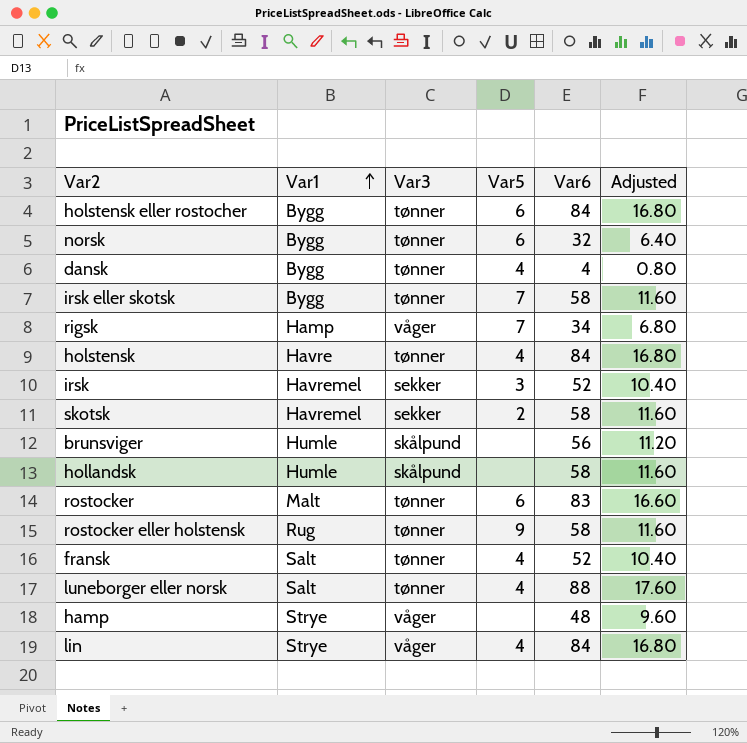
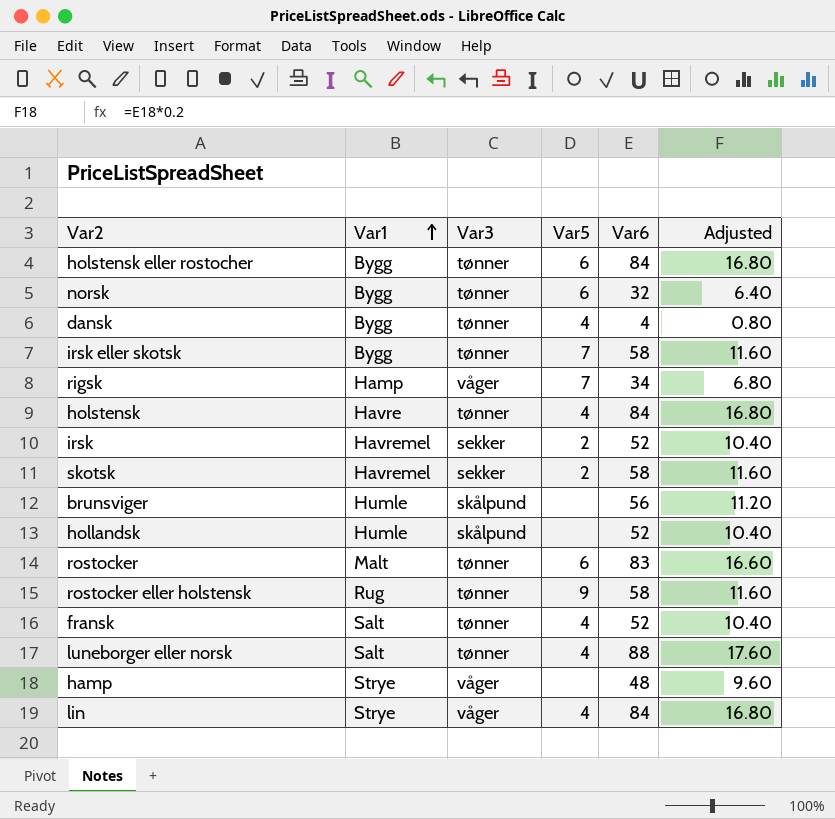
irsk | Var5: 3 -> 2
hollandsk | Var6: 58 -> 52
hollandsk | Adjusted: 11.60 -> 10.40

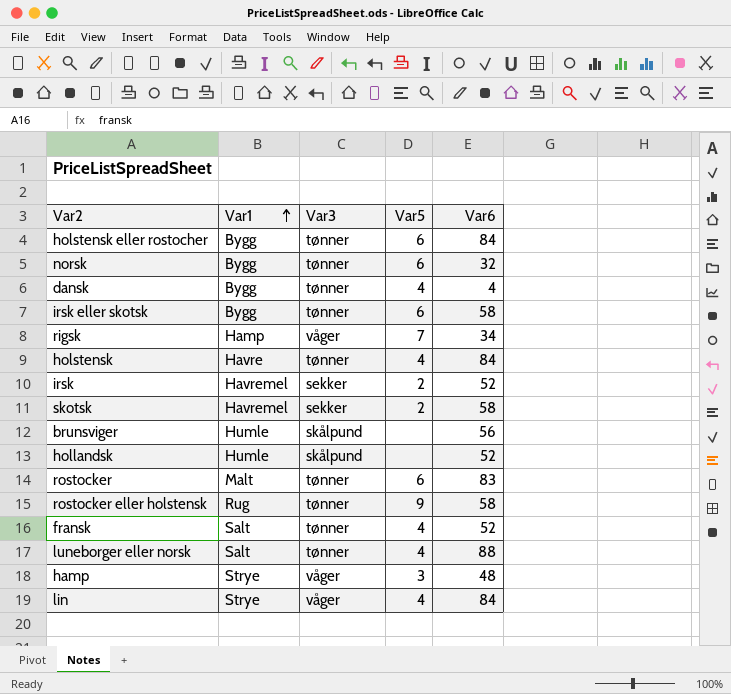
column Adjusted | formula: [Var6] * 0.2 -> none
irsk eller skotsk | Var5: 7 -> 6
hamp | Var5: none -> 3

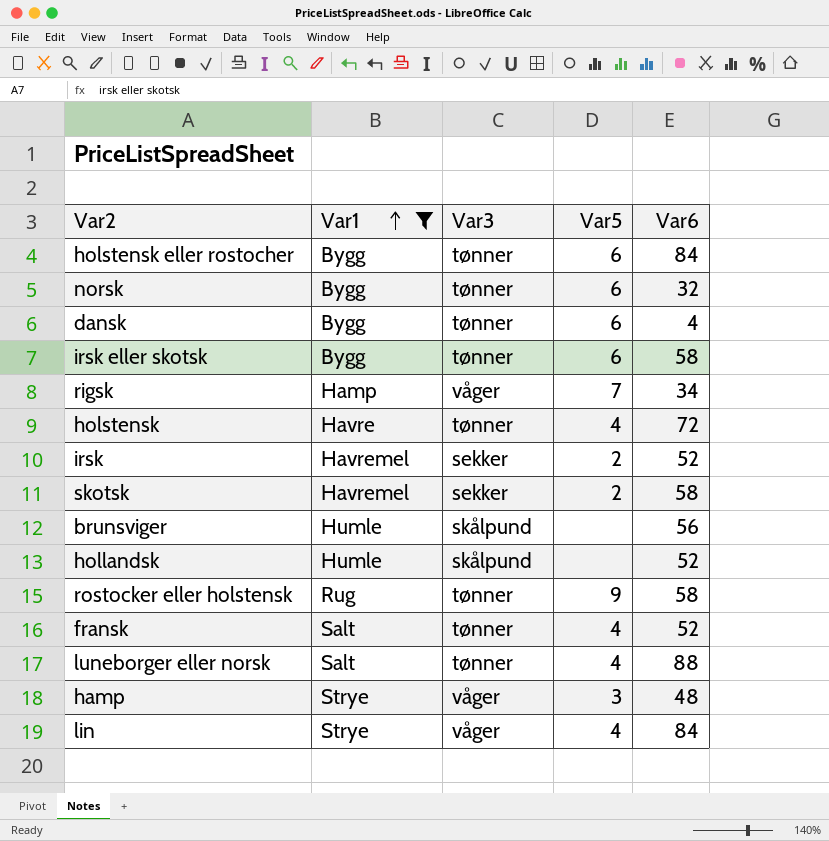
filter: none -> Var1 != Malt
dansk | Var5: 4 -> 6
holstensk | Var6: 84 -> 72

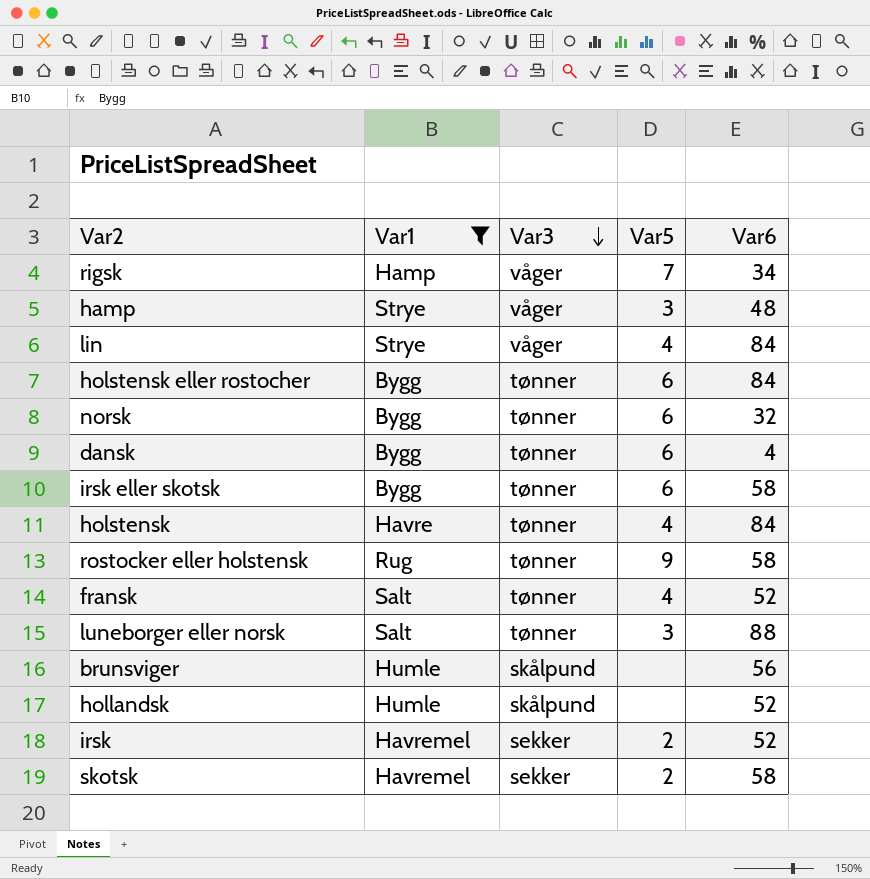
row order: Var1 ascending -> Var3 descending
holstensk | Var6: 72 -> 84
luneborger eller norsk | Var5: 4 -> 3

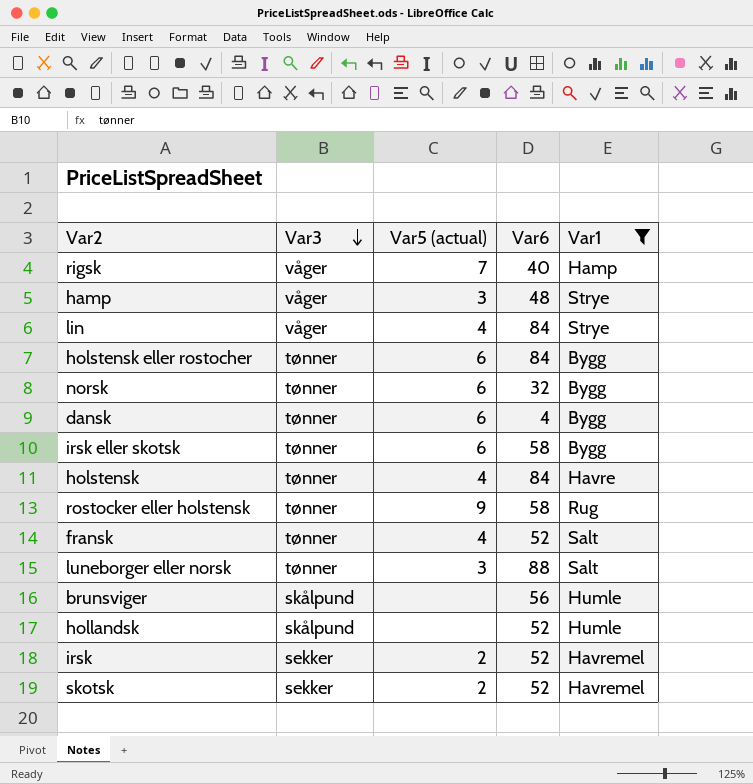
column name: Var5 -> Var5 (actual)
column Var1 | position: 2 -> 5
rigsk | Var6: 34 -> 40
skotsk | Var6: 58 -> 52

